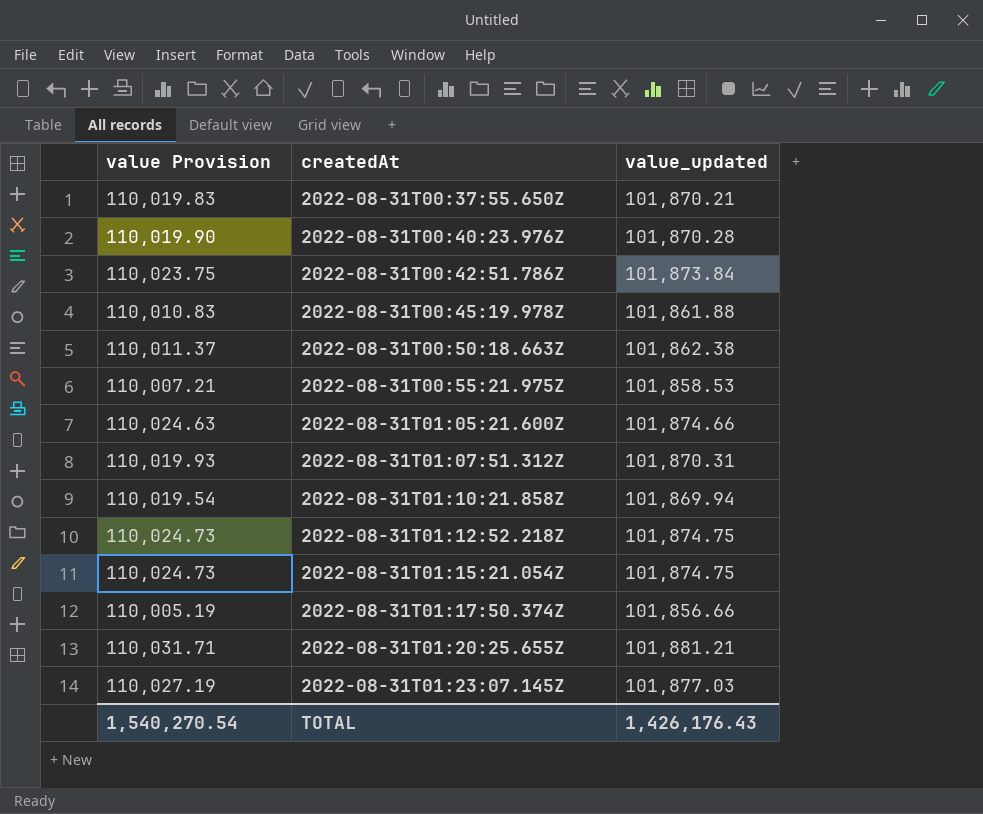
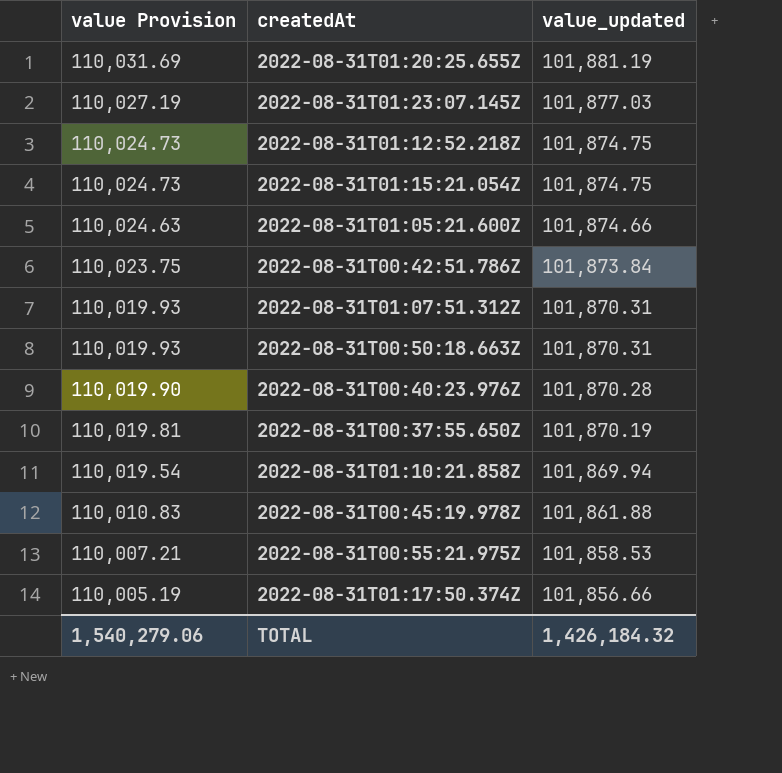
row order: createdAt ascending -> value Provision descending
2022-08-31T01:20:25.655Z | value Provision: 110,031.71 -> 110,031.69
2022-08-31T01:20:25.655Z | value_updated: 101,881.21 -> 101,881.19
2022-08-31T00:50:18.663Z | value Provision: 110,011.37 -> 110,019.93
2022-08-31T00:50:18.663Z | value_updated: 101,862.38 -> 101,870.31
2022-08-31T00:37:55.650Z | value Provision: 110,019.83 -> 110,019.81
2022-08-31T00:37:55.650Z | value_updated: 101,870.21 -> 101,870.19
TOTAL | value Provision: 1,540,270.54 -> 1,540,279.06
TOTAL | value_updated: 1,426,176.43 -> 1,426,184.32

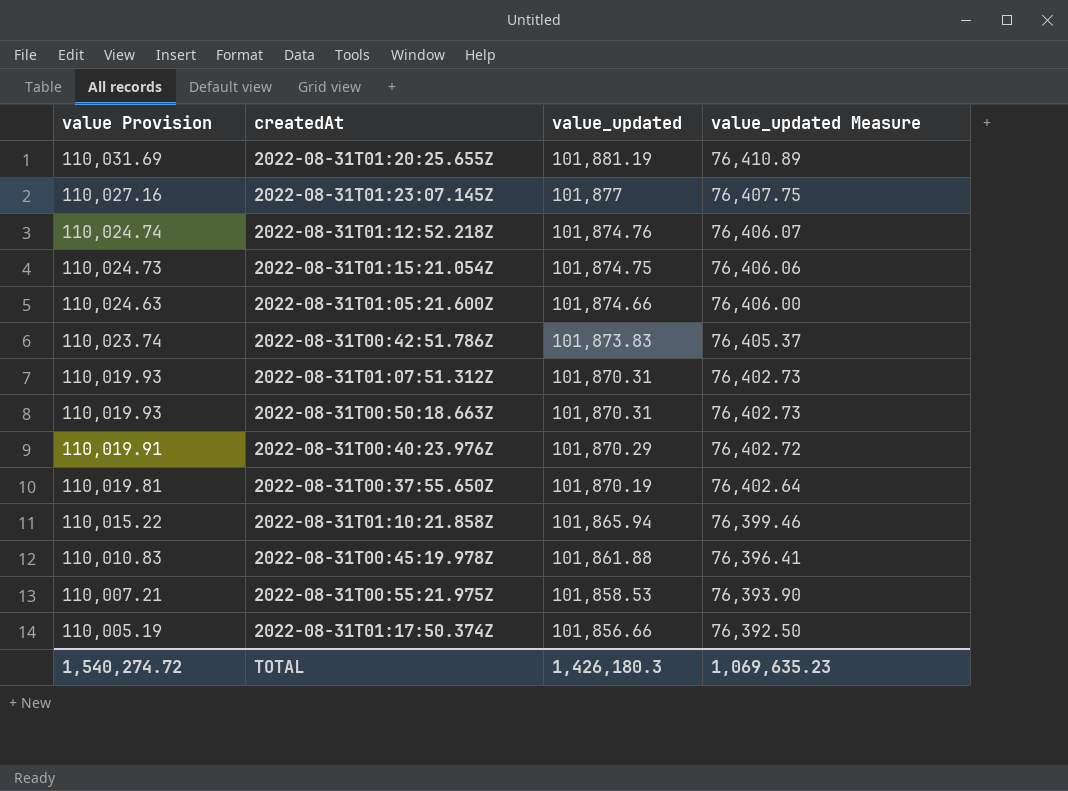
column value_updated Measure | formula: none -> [value_updated] * 0.75
2022-08-31T01:23:07.145Z | value Provision: 110,027.19 -> 110,027.16
2022-08-31T01:23:07.145Z | value_updated: 101,877.03 -> 101,877
2022-08-31T01:12:52.218Z | value Provision: 110,024.73 -> 110,024.74
2022-08-31T01:12:52.218Z | value_updated: 101,874.75 -> 101,874.76
2022-08-31T00:42:51.786Z | value Provision: 110,023.75 -> 110,023.74
2022-08-31T00:42:51.786Z | value_updated: 101,873.84 -> 101,873.83
2022-08-31T00:40:23.976Z | value Provision: 110,019.90 -> 110,019.91
2022-08-31T00:40:23.976Z | value_updated: 101,870.28 -> 101,870.29
2022-08-31T01:10:21.858Z | value Provision: 110,019.54 -> 110,015.22
2022-08-31T01:10:21.858Z | value_updated: 101,869.94 -> 101,865.94
TOTAL | value Provision: 1,540,279.06 -> 1,540,274.72
TOTAL | value_updated: 1,426,184.32 -> 1,426,180.3

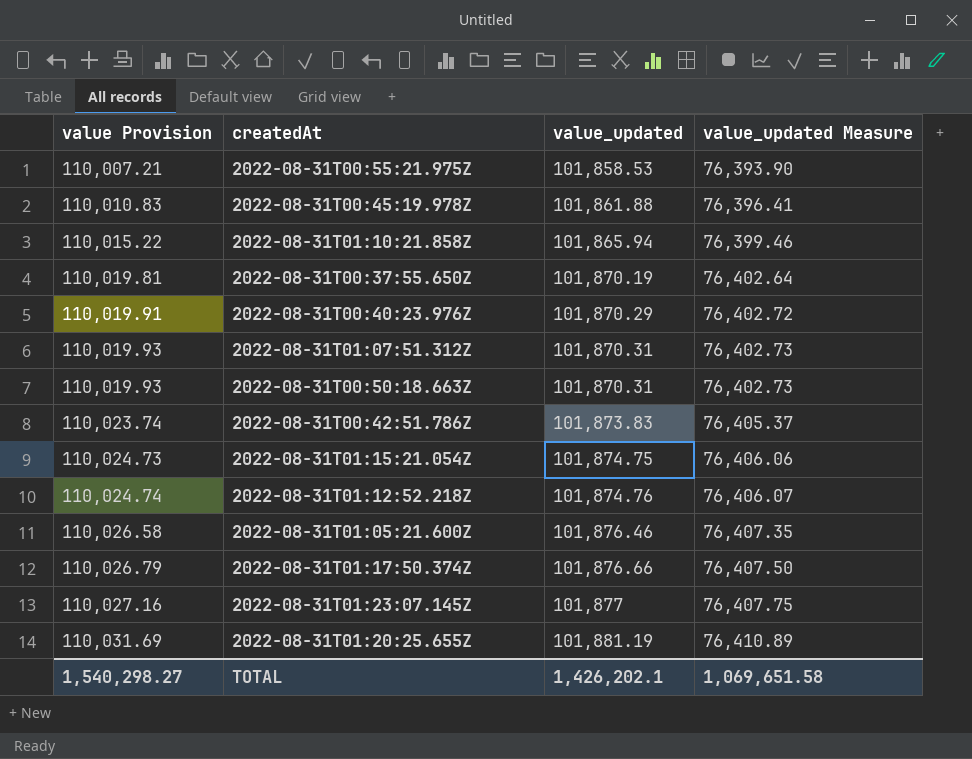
row order: value Provision descending -> value Provision ascending
2022-08-31T01:05:21.600Z | value Provision: 110,024.63 -> 110,026.58
2022-08-31T01:05:21.600Z | value_updated: 101,874.66 -> 101,876.46
2022-08-31T01:05:21.600Z | value_updated Measure: 76,406.00 -> 76,407.35
2022-08-31T01:17:50.374Z | value Provision: 110,005.19 -> 110,026.79
2022-08-31T01:17:50.374Z | value_updated: 101,856.66 -> 101,876.66
2022-08-31T01:17:50.374Z | value_updated Measure: 76,392.50 -> 76,407.50
TOTAL | value Provision: 1,540,274.72 -> 1,540,298.27
TOTAL | value_updated: 1,426,180.3 -> 1,426,202.1
TOTAL | value_updated Measure: 1,069,635.23 -> 1,069,651.58

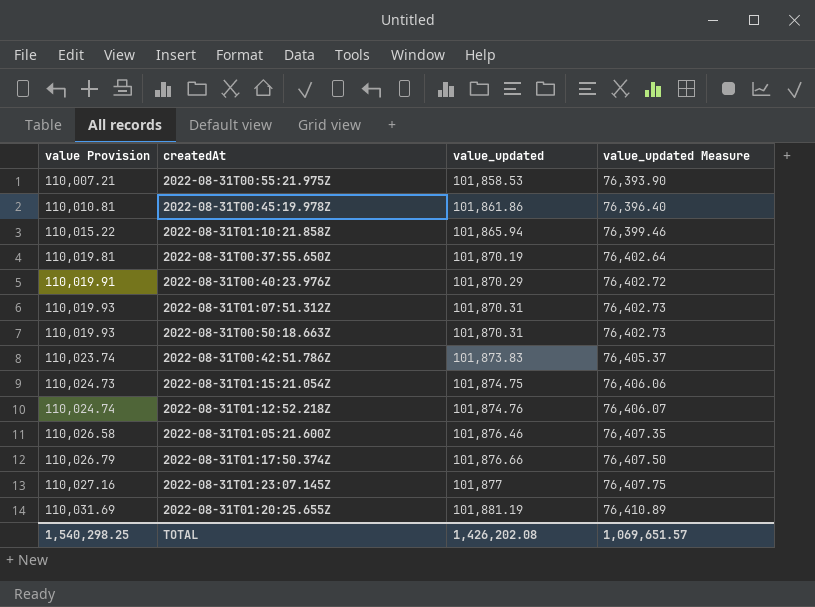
2022-08-31T00:45:19.978Z | value Provision: 110,010.83 -> 110,010.81
2022-08-31T00:45:19.978Z | value_updated: 101,861.88 -> 101,861.86
2022-08-31T00:45:19.978Z | value_updated Measure: 76,396.41 -> 76,396.40
TOTAL | value Provision: 1,540,298.27 -> 1,540,298.25
TOTAL | value_updated: 1,426,202.1 -> 1,426,202.08
TOTAL | value_updated Measure: 1,069,651.58 -> 1,069,651.57

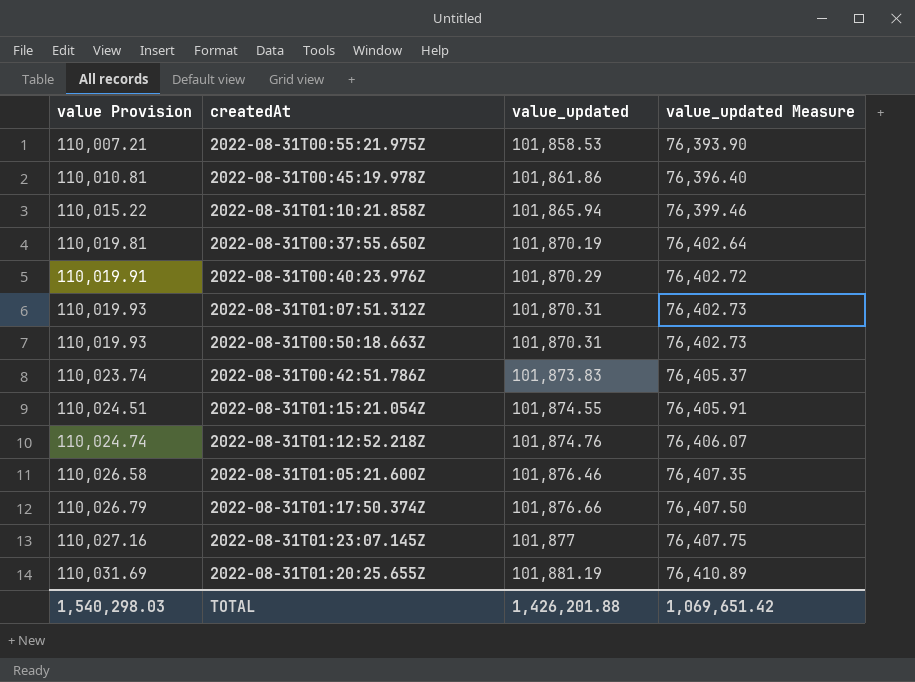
2022-08-31T01:15:21.054Z | value Provision: 110,024.73 -> 110,024.51
2022-08-31T01:15:21.054Z | value_updated: 101,874.75 -> 101,874.55
2022-08-31T01:15:21.054Z | value_updated Measure: 76,406.06 -> 76,405.91
TOTAL | value Provision: 1,540,298.25 -> 1,540,298.03
TOTAL | value_updated: 1,426,202.08 -> 1,426,201.88
TOTAL | value_updated Measure: 1,069,651.57 -> 1,069,651.42

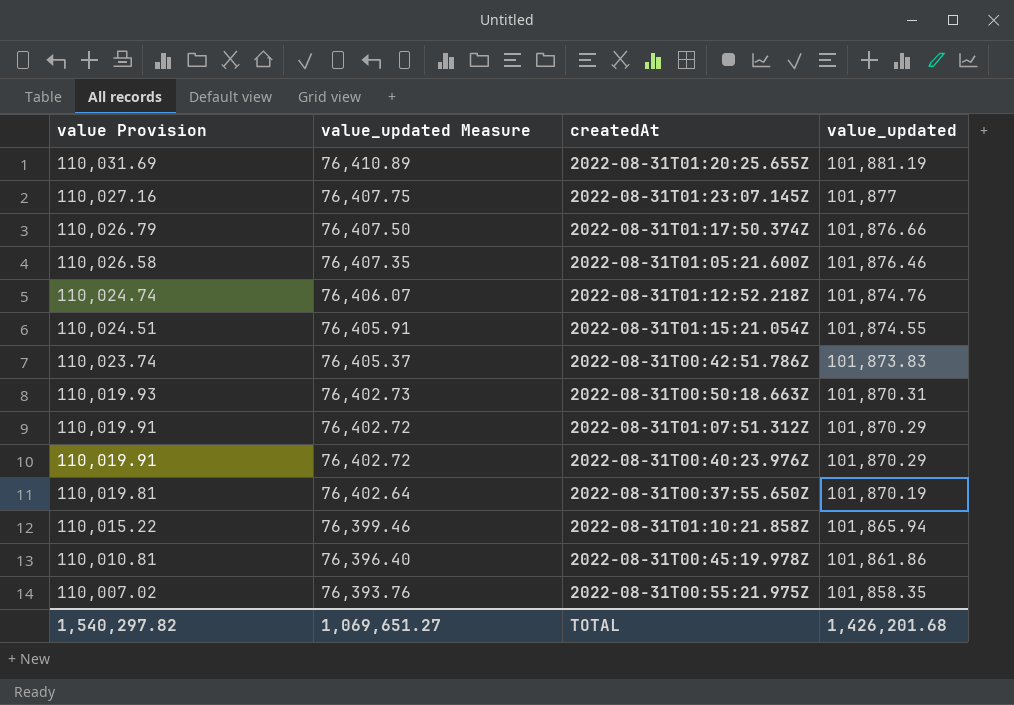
row order: value Provision ascending -> value Provision descending
column value_updated Measure | position: 4 -> 2
2022-08-31T01:07:51.312Z | value Provision: 110,019.93 -> 110,019.91
2022-08-31T01:07:51.312Z | value_updated Measure: 76,402.73 -> 76,402.72
2022-08-31T01:07:51.312Z | value_updated: 101,870.31 -> 101,870.29
2022-08-31T00:55:21.975Z | value Provision: 110,007.21 -> 110,007.02
2022-08-31T00:55:21.975Z | value_updated Measure: 76,393.90 -> 76,393.76
2022-08-31T00:55:21.975Z | value_updated: 101,858.53 -> 101,858.35
TOTAL | value Provision: 1,540,298.03 -> 1,540,297.82
TOTAL | value_updated Measure: 1,069,651.42 -> 1,069,651.27
TOTAL | value_updated: 1,426,201.88 -> 1,426,201.68

